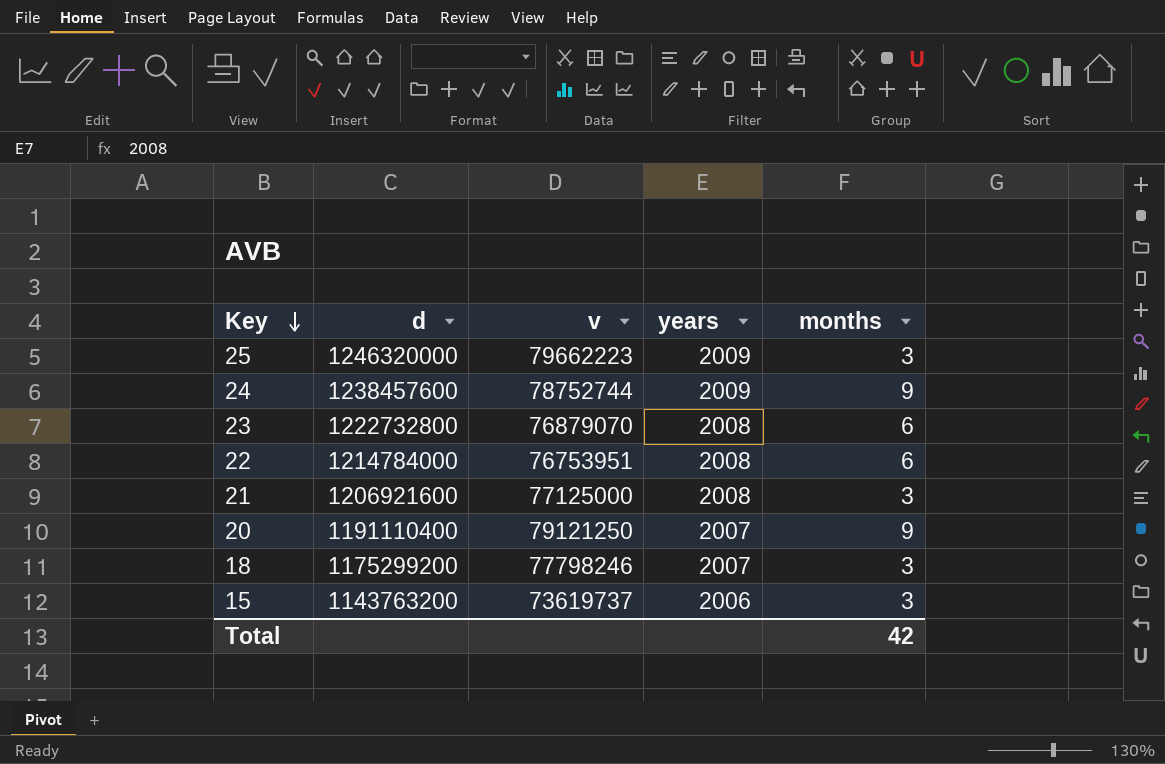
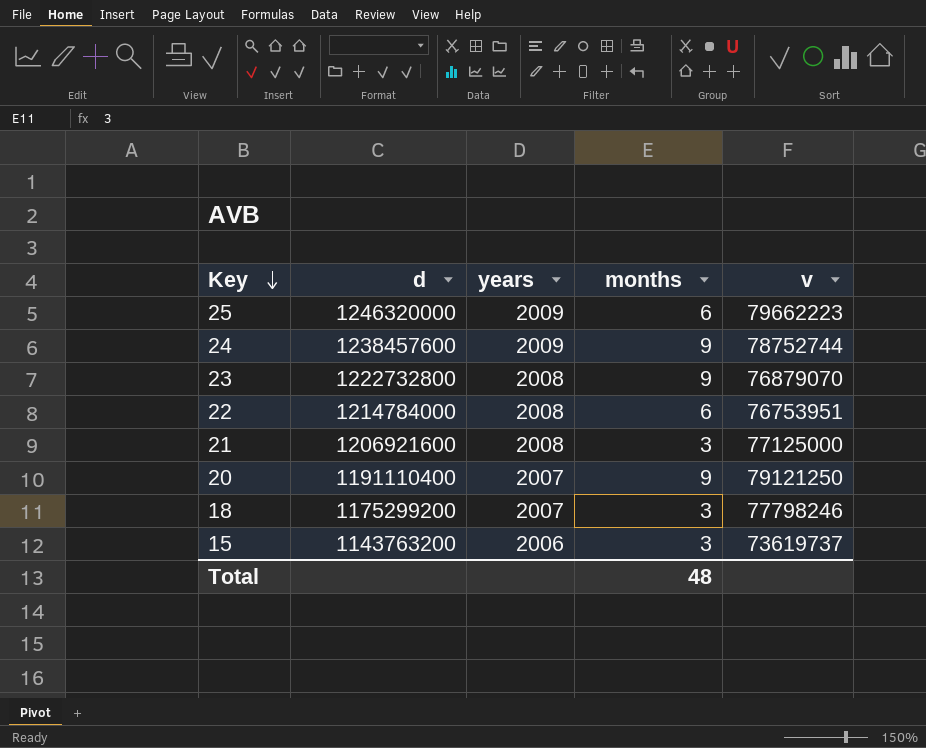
column v | position: 3 -> 5
25 | months: 3 -> 6
23 | months: 6 -> 9
Total | months: 42 -> 48

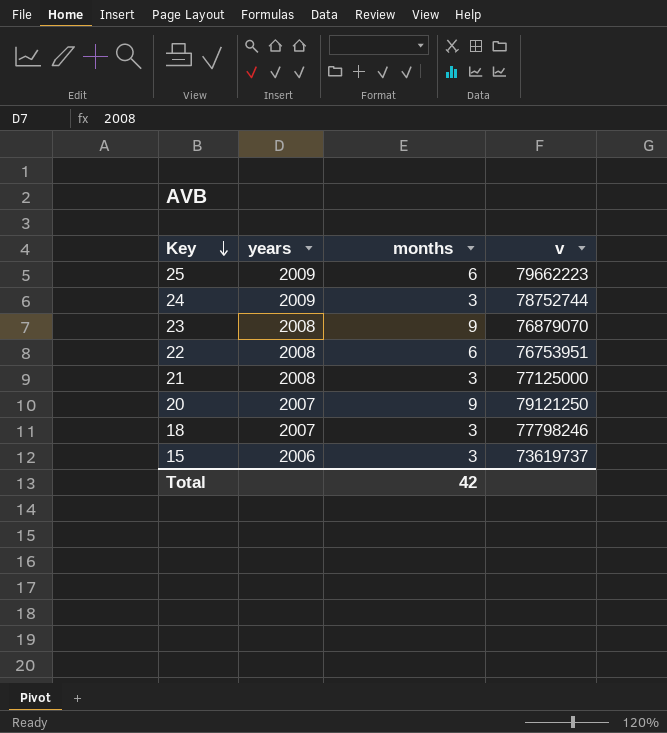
column d | position: 2 -> none
24 | months: 9 -> 3
Total | months: 48 -> 42

